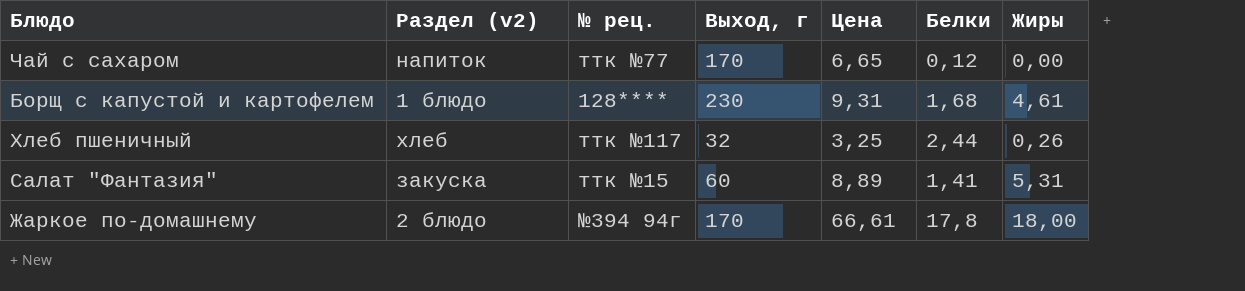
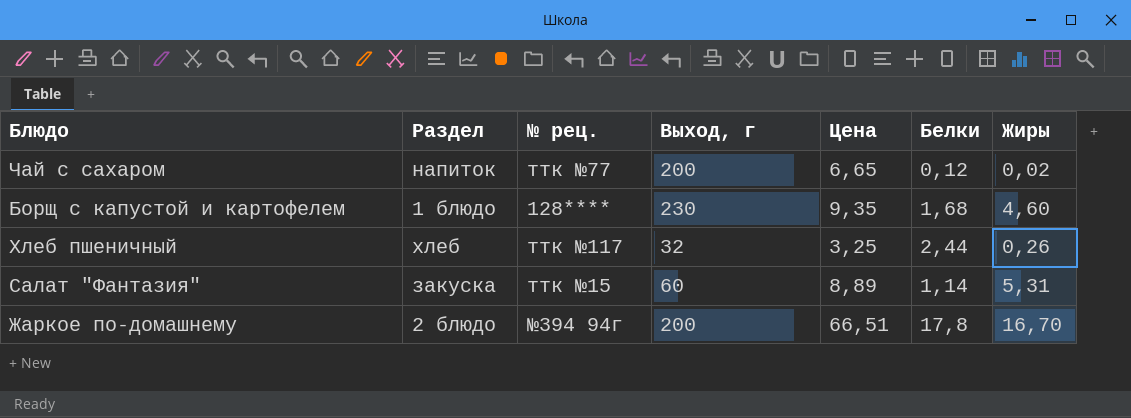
column name: Раздел (v2) -> Раздел
Чай с сахаром | Выход, г: 170 -> 200
Чай с сахаром | Жиры: 0,00 -> 0,02
Борщ с капустой и картофелем | Цена: 9,31 -> 9,35
Борщ с капустой и картофелем | Жиры: 4,61 -> 4,60
Салат "Фантазия" | Белки: 1,41 -> 1,14
Жаркое по-домашнему | Выход, г: 170 -> 200
Жаркое по-домашнему | Цена: 66,61 -> 66,51
Жаркое по-домашнему | Жиры: 18,00 -> 16,70

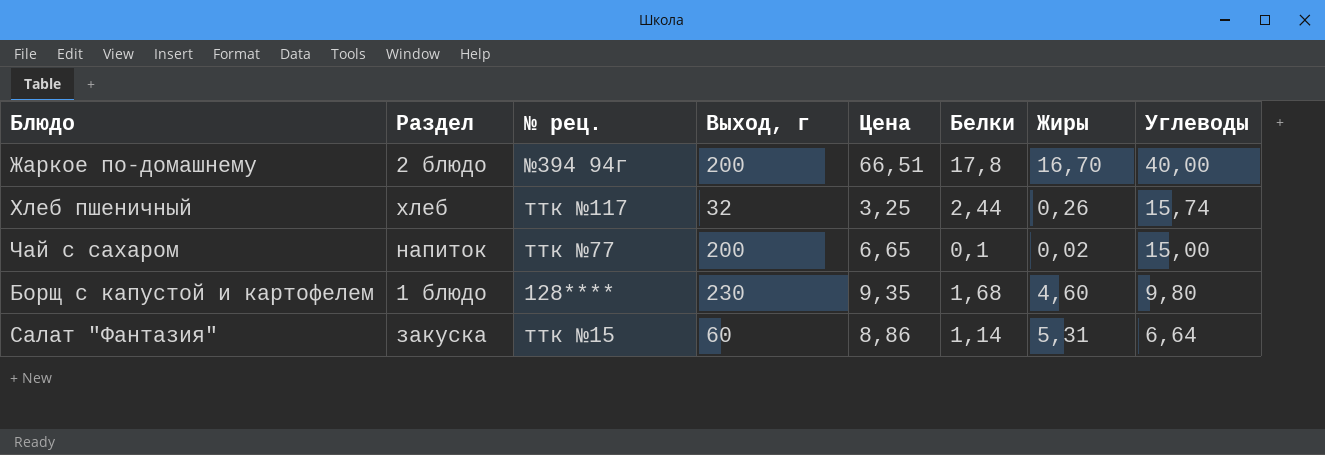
row order: none -> Углеводы descending
column Углеводы | position: none -> 8
Чай с сахаром | Белки: 0,12 -> 0,1
Салат "Фантазия" | Цена: 8,89 -> 8,86

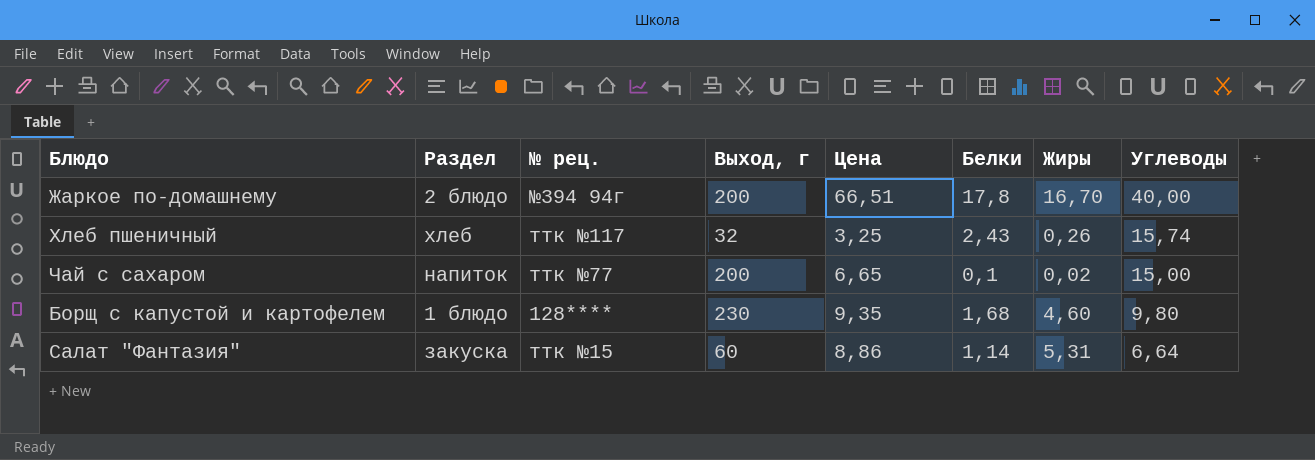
Хлеб пшеничный | Белки: 2,44 -> 2,43

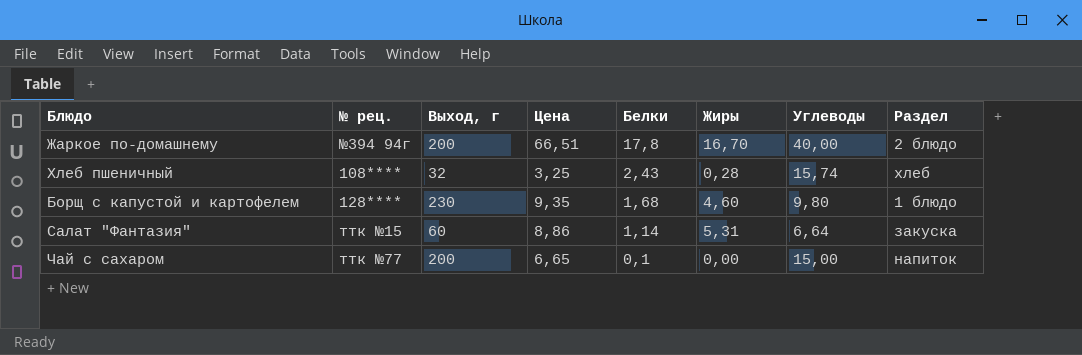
row order: Углеводы descending -> Белки descending
column Раздел | position: 2 -> 8
Хлеб пшеничный | № рец.: ттк №117 -> 108****
Хлеб пшеничный | Жиры: 0,26 -> 0,28
Чай с сахаром | Жиры: 0,02 -> 0,00

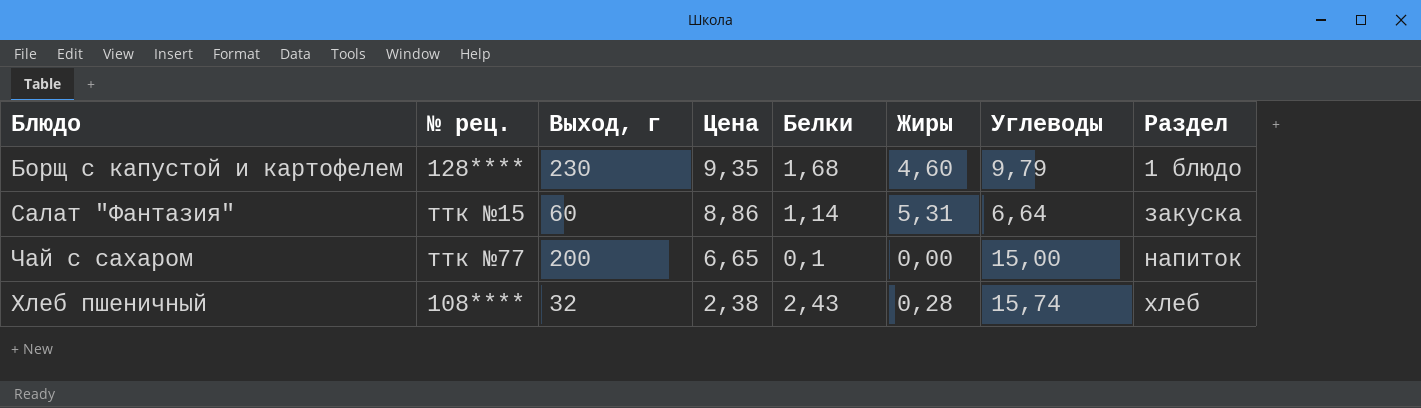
row order: Белки descending -> Цена descending
row Жаркое по-домашнему: №394 94г | 200 | 66,51 | 17,8 | 16,70 | 40,00 | 2 блюдо -> none
Борщ с капустой и картофелем | Углеводы: 9,80 -> 9,79
Хлеб пшеничный | Цена: 3,25 -> 2,38

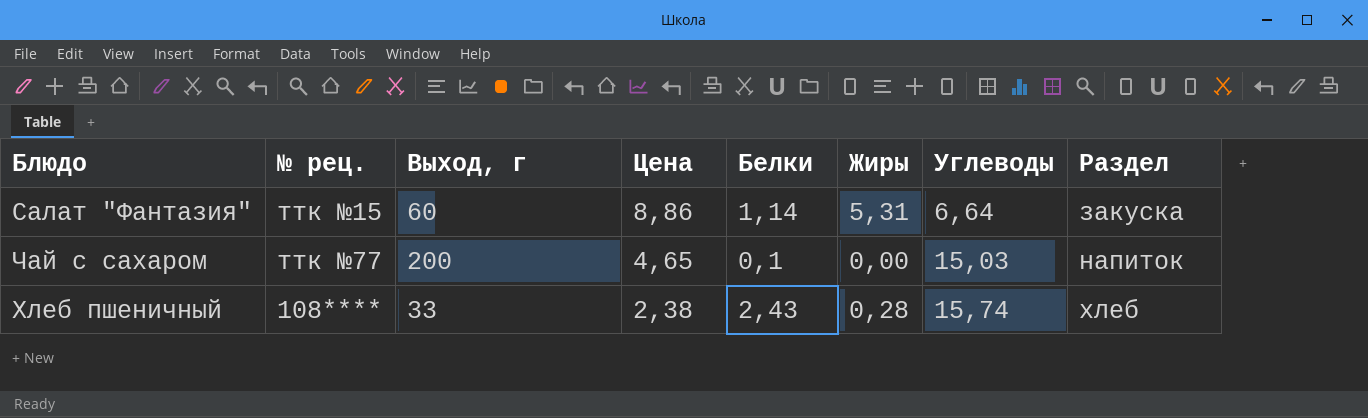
row Борщ с капустой и картофелем: 128**** | 230 | 9,35 | 1,68 | 4,60 | 9,79 | 1 блюдо -> none
Чай с сахаром | Цена: 6,65 -> 4,65
Чай с сахаром | Углеводы: 15,00 -> 15,03
Хлеб пшеничный | Выход, г: 32 -> 33

